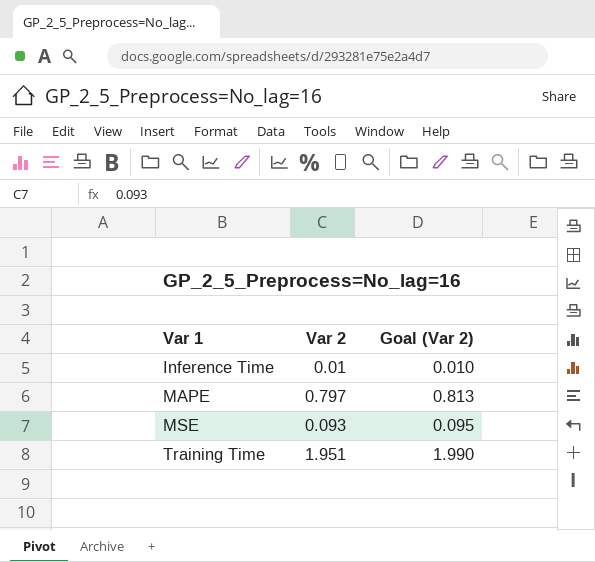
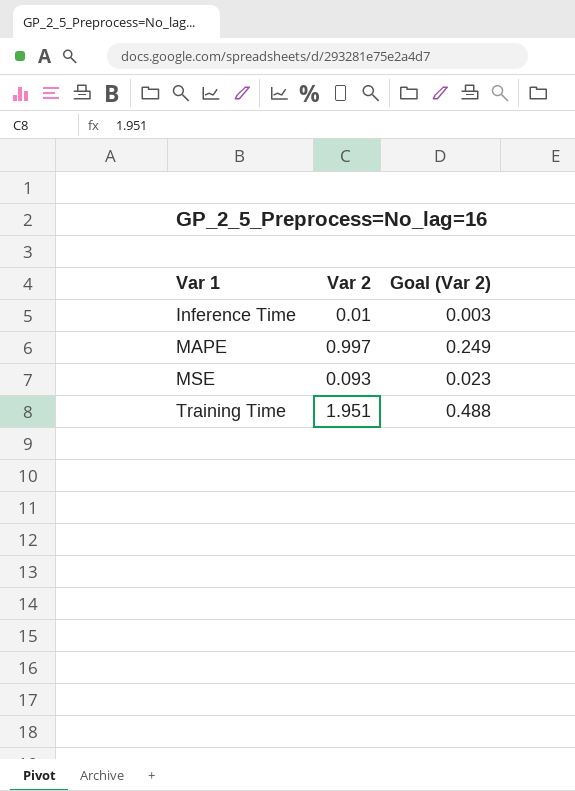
column Goal (Var 2) | formula: [Var 2] * 1.02 -> [Var 2] * 0.25
MAPE | Var 2: 0.797 -> 0.997

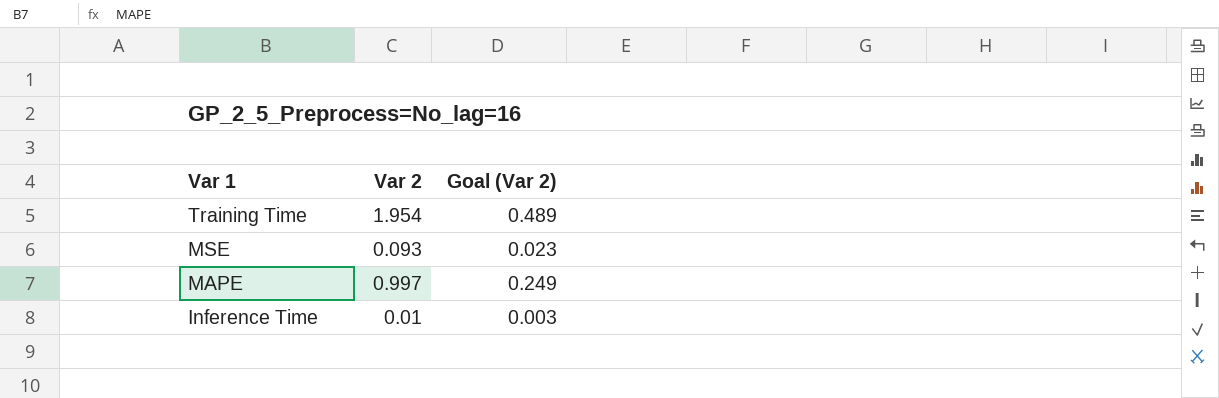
row order: Var 1 ascending -> Var 1 descending
Training Time | Var 2: 1.951 -> 1.954
Training Time | Goal (Var 2): 0.488 -> 0.489

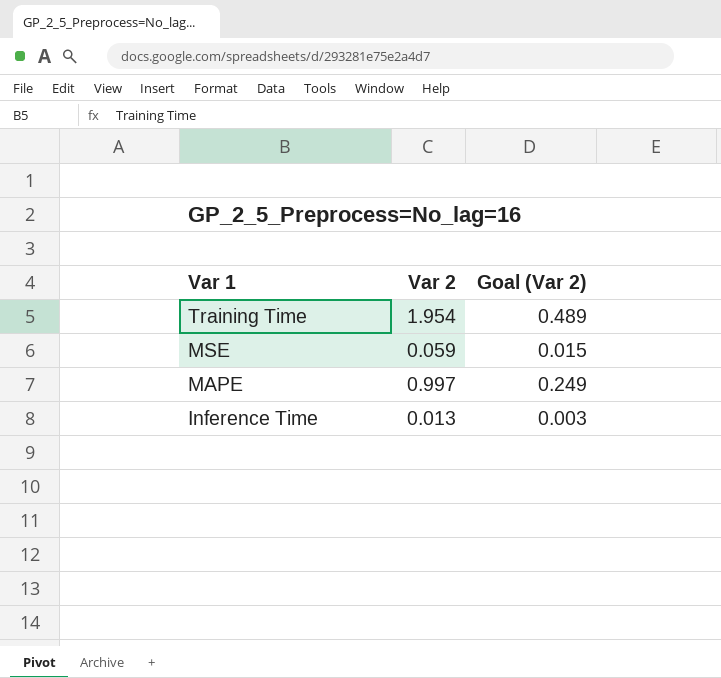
MSE | Var 2: 0.093 -> 0.059
MSE | Goal (Var 2): 0.023 -> 0.015
Inference Time | Var 2: 0.01 -> 0.013

